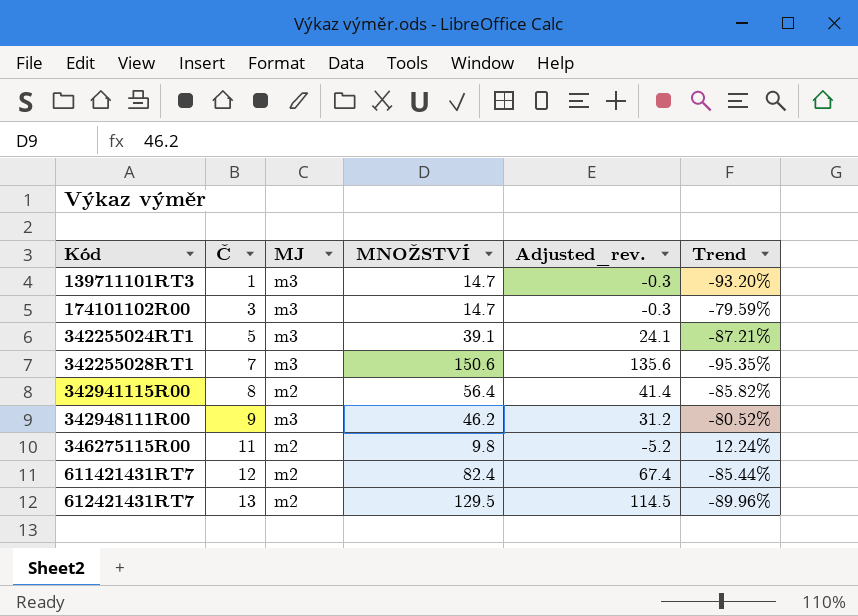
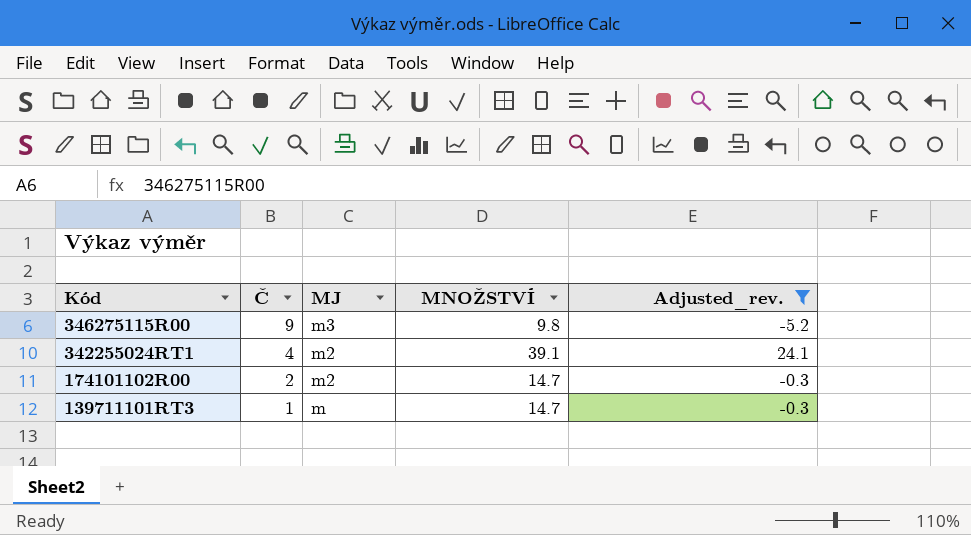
filter: none -> Adjusted_rev. <= 24.1
row order: Kód ascending -> Kód descending
column Trend | formula: ([Č] - [MNOŽSTVÍ]) / [MNOŽSTVÍ] -> none
346275115R00 | Č: 11 -> 9
346275115R00 | MJ: m2 -> m3
342255024RT1 | Č: 5 -> 4
342255024RT1 | MJ: m3 -> m2
174101102R00 | Č: 3 -> 2
174101102R00 | MJ: m3 -> m2
139711101RT3 | MJ: m3 -> m

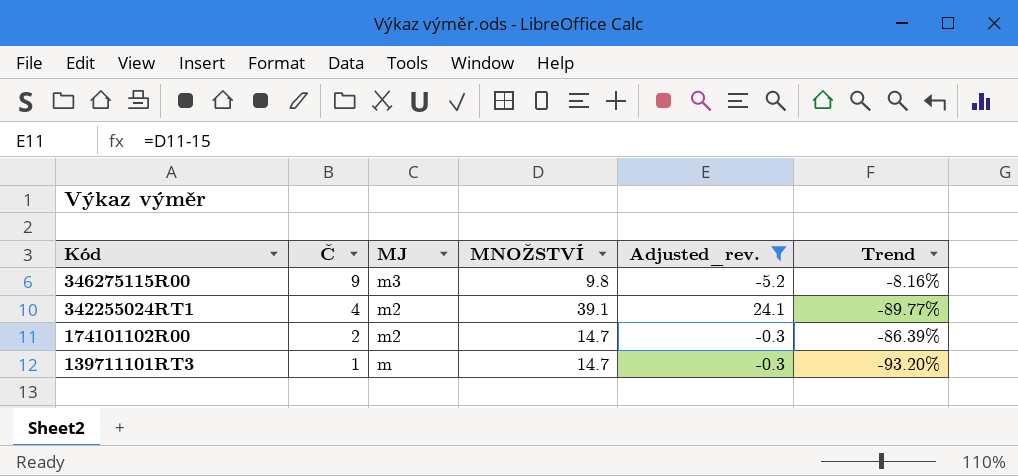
column Trend | formula: none -> ([Č] - [MNOŽSTVÍ]) / [MNOŽSTVÍ]

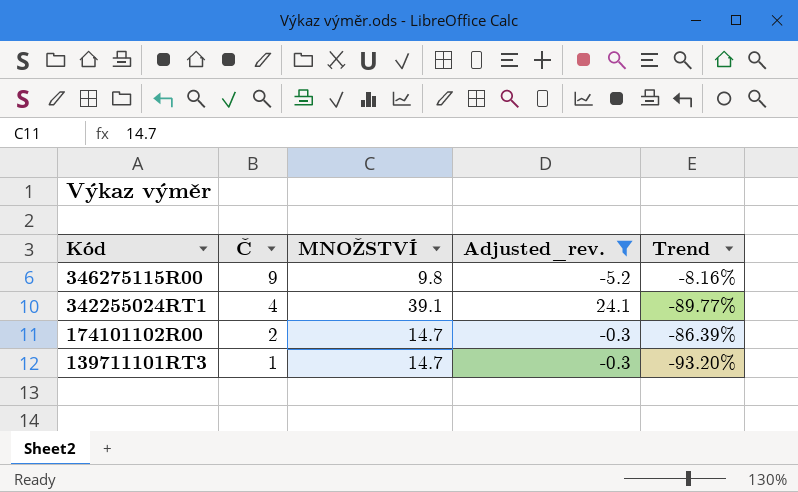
column MJ | position: 3 -> none

